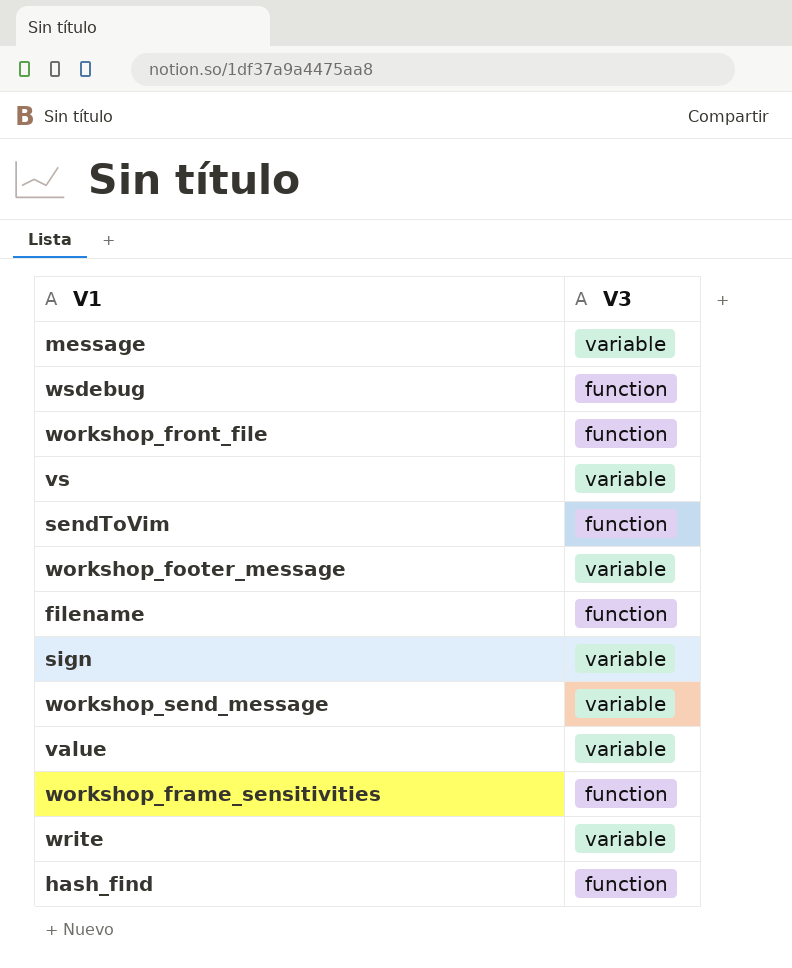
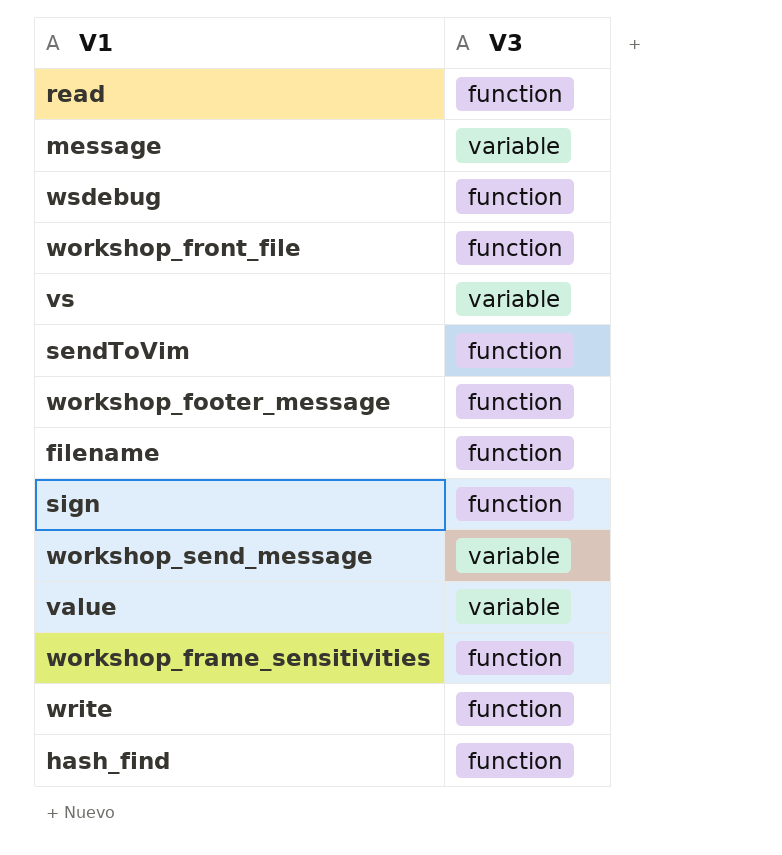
row read: none -> function
workshop_footer_message | V3: variable -> function
sign | V3: variable -> function
write | V3: variable -> function

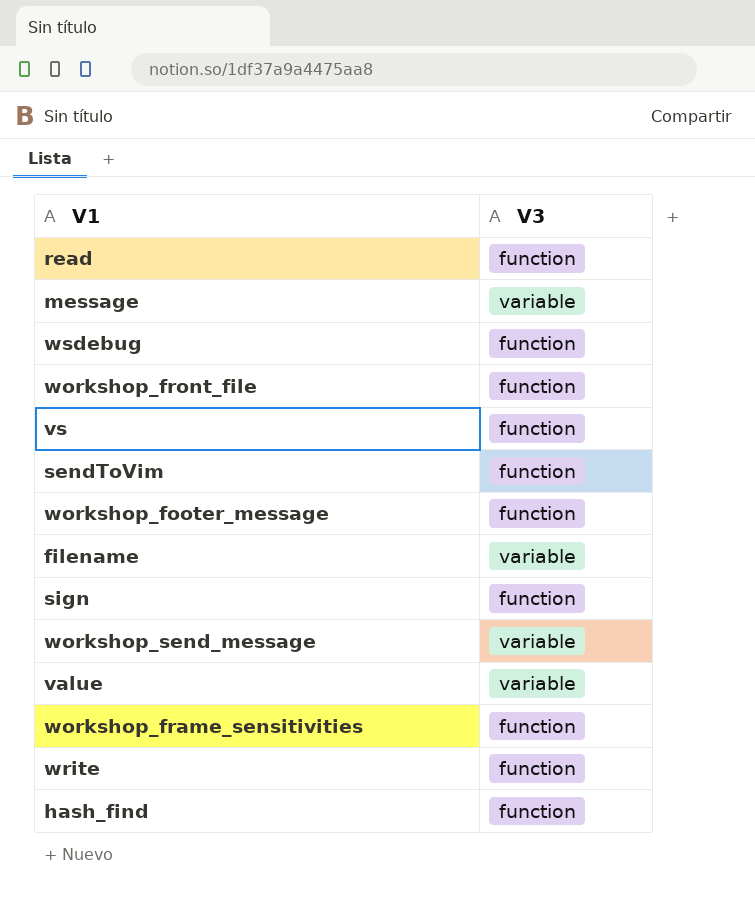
vs | V3: variable -> function
filename | V3: function -> variable

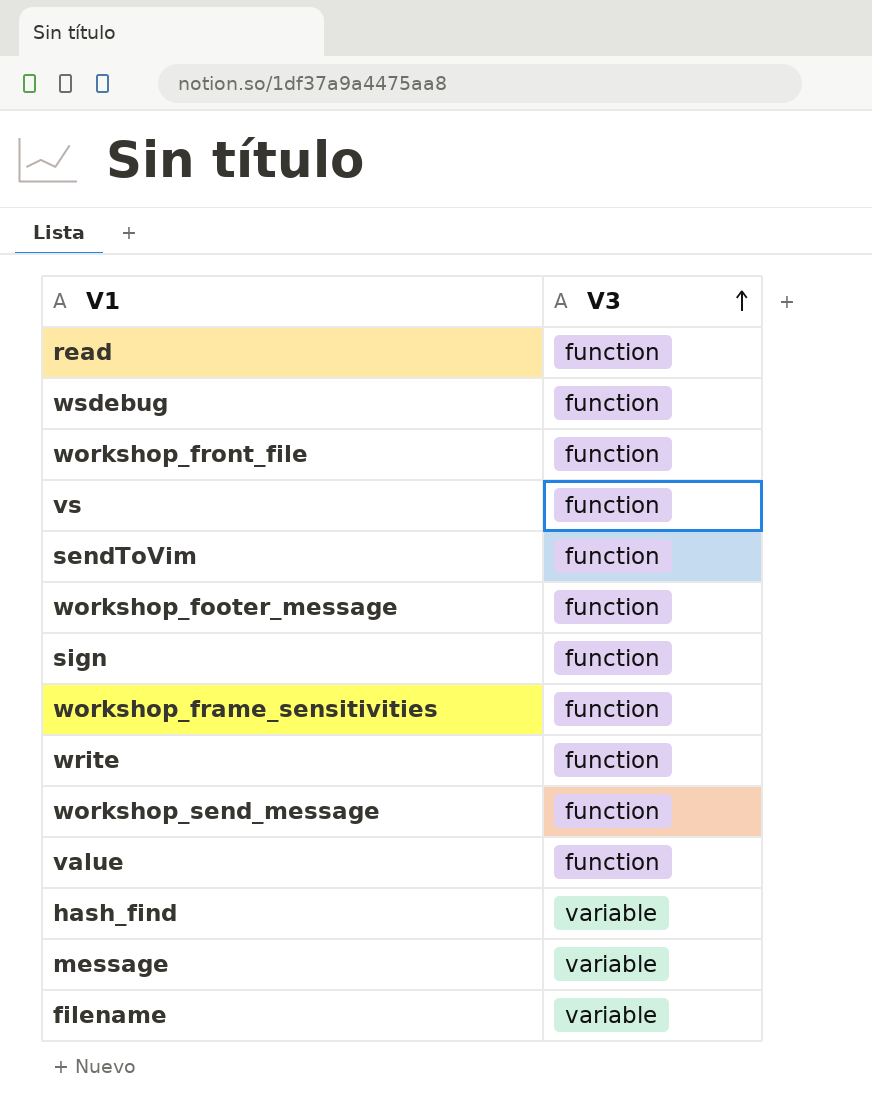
row order: none -> V3 ascending
workshop_send_message | V3: variable -> function
value | V3: variable -> function
hash_find | V3: function -> variable

